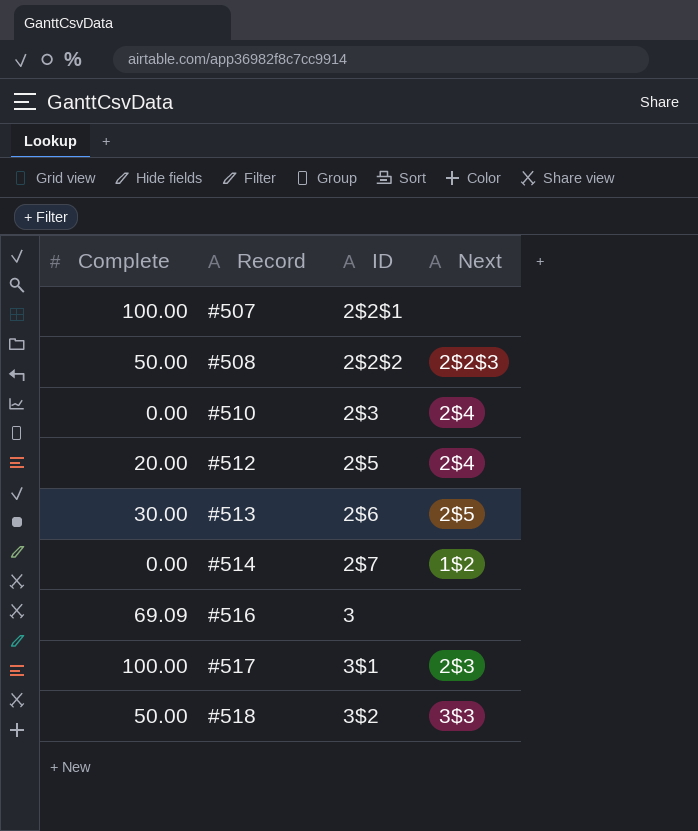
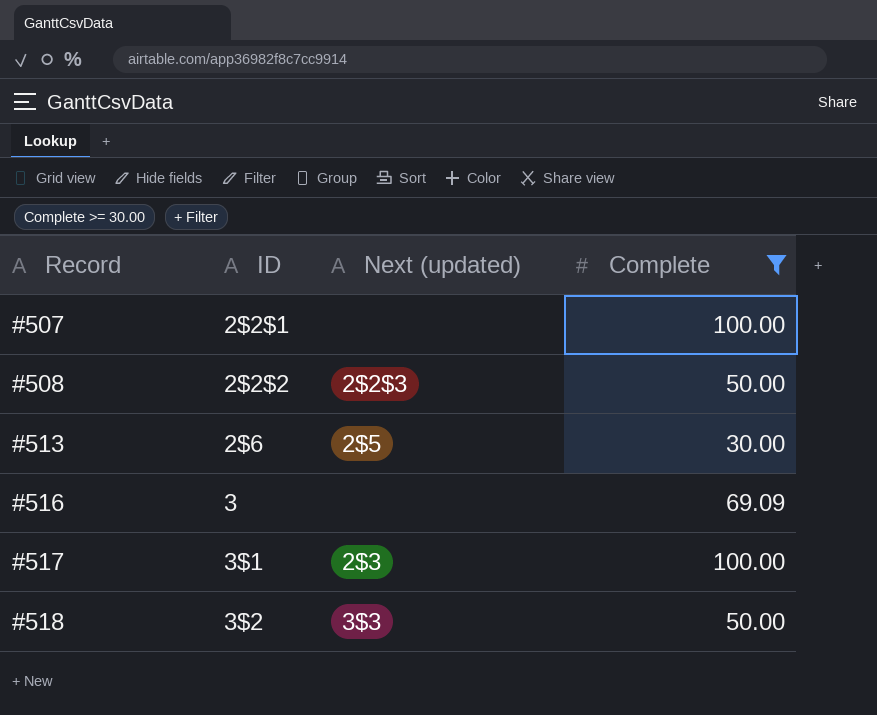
filter: none -> Complete >= 30.00
column name: Next -> Next (updated)
column Complete | position: 1 -> 4

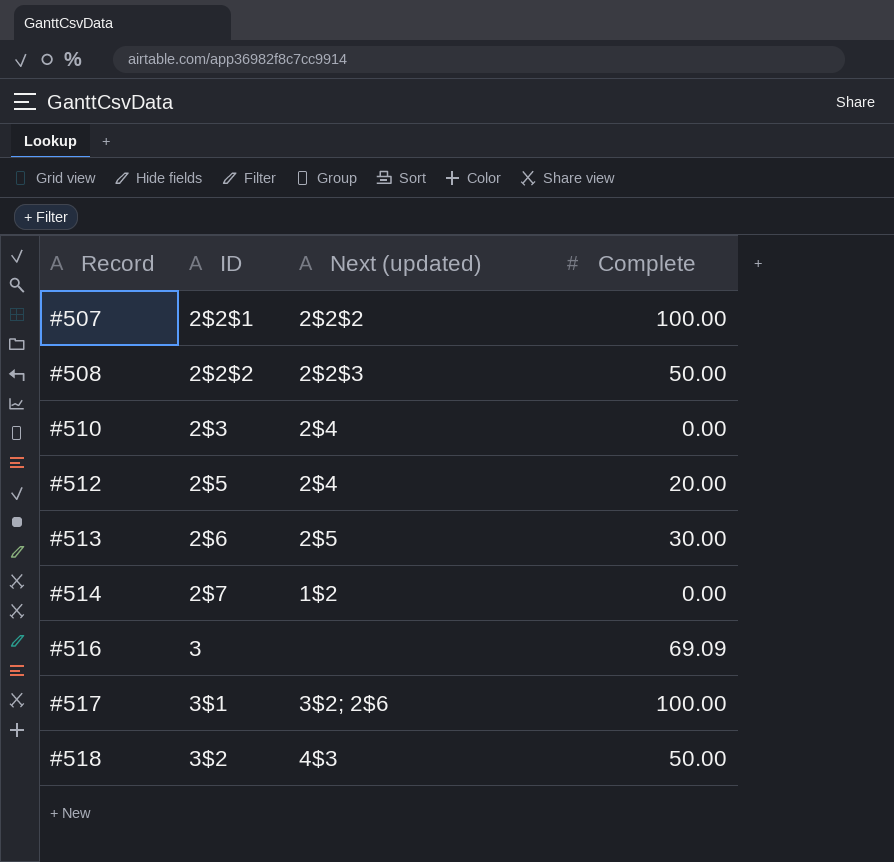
filter: Complete >= 30.00 -> none
#507 | Next (updated): none -> 2$2$2
#517 | Next (updated): 2$3 -> 3$2; 2$6
#518 | Next (updated): 3$3 -> 4$3

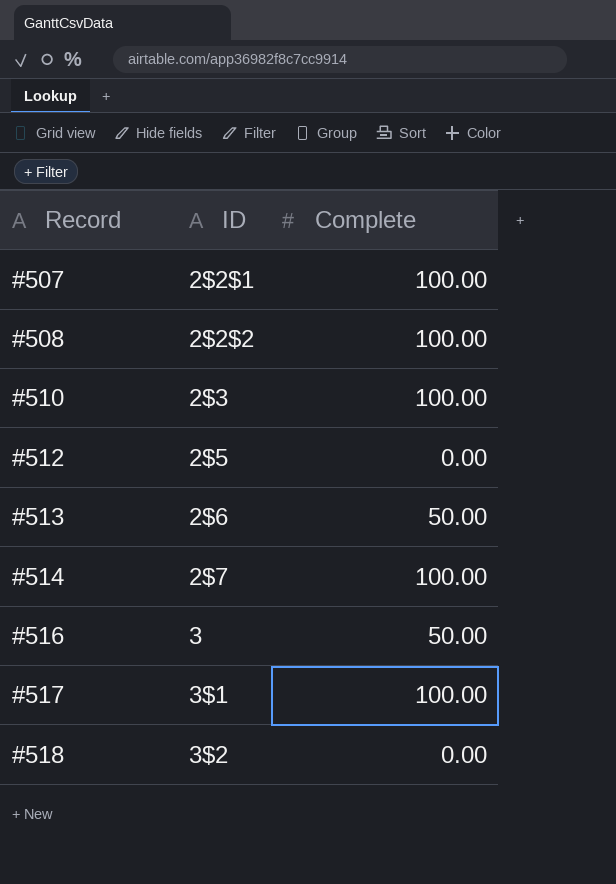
column Next (updated) | position: 3 -> none
#508 | Complete: 50.00 -> 100.00
#510 | Complete: 0.00 -> 100.00
#512 | Complete: 20.00 -> 0.00
#513 | Complete: 30.00 -> 50.00
#514 | Complete: 0.00 -> 100.00
#516 | Complete: 69.09 -> 50.00
#518 | Complete: 50.00 -> 0.00

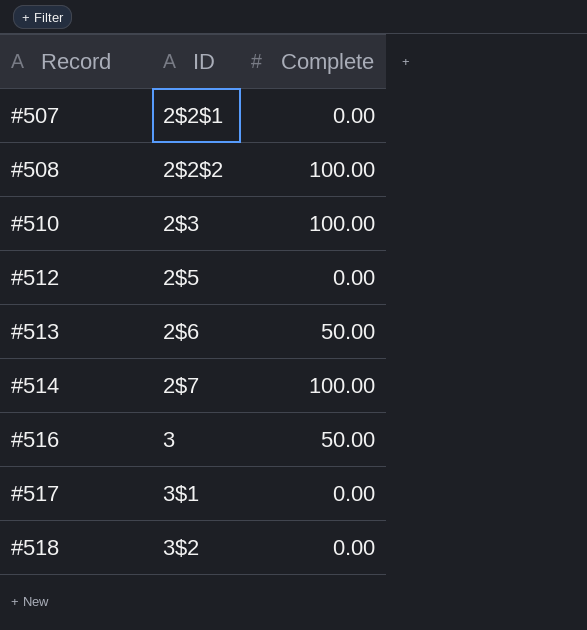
#507 | Complete: 100.00 -> 0.00
#517 | Complete: 100.00 -> 0.00

